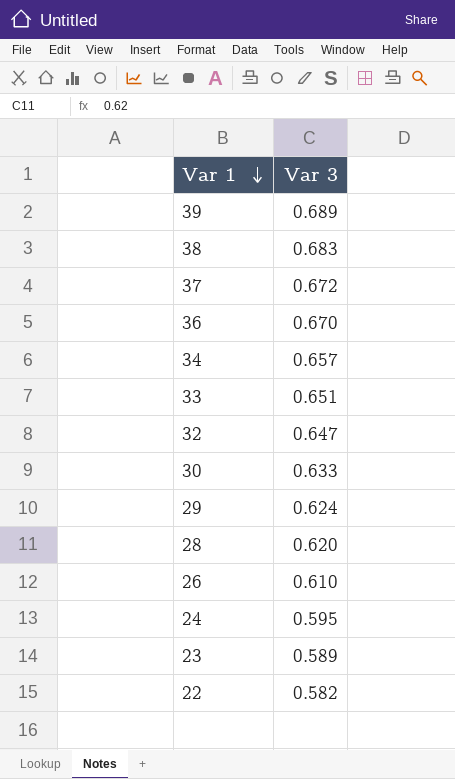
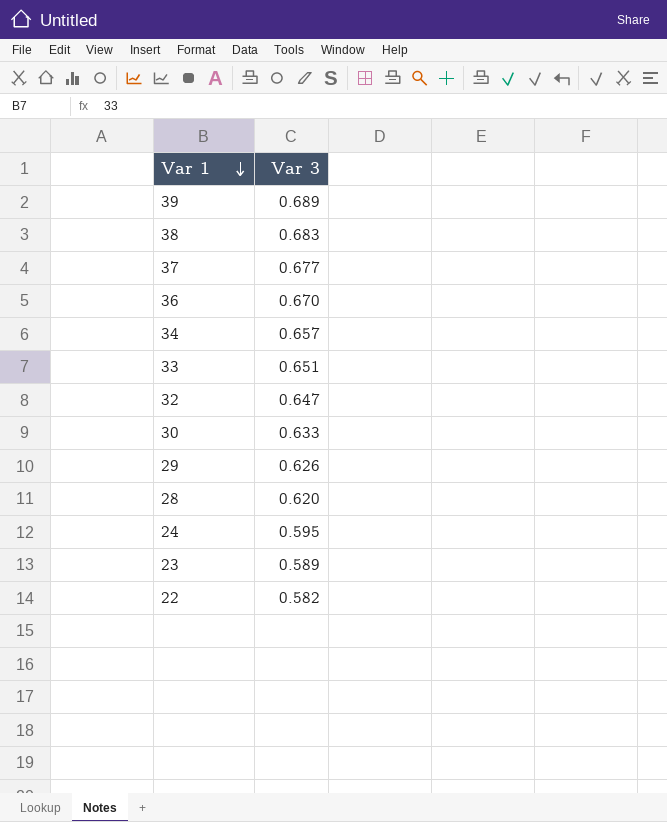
row 26: 0.610 -> none
37 | Var 3: 0.672 -> 0.677
29 | Var 3: 0.624 -> 0.626

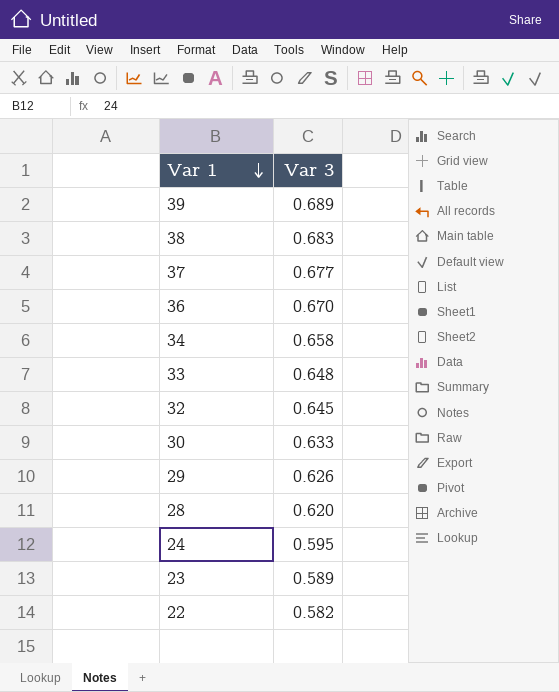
34 | Var 3: 0.657 -> 0.658
33 | Var 3: 0.651 -> 0.648
32 | Var 3: 0.647 -> 0.645

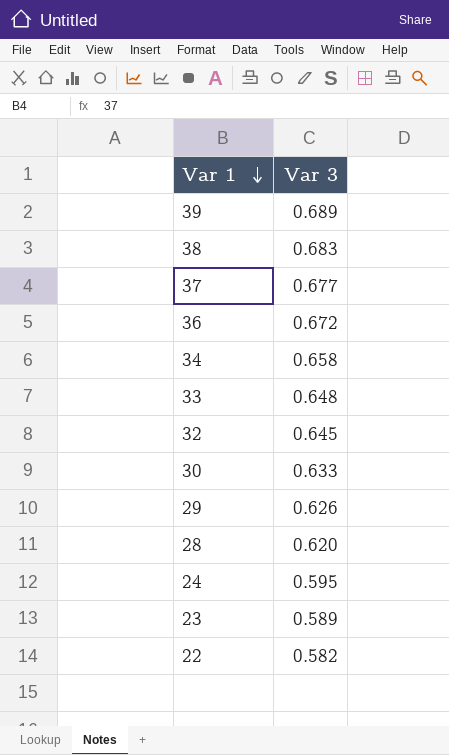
36 | Var 3: 0.670 -> 0.672

